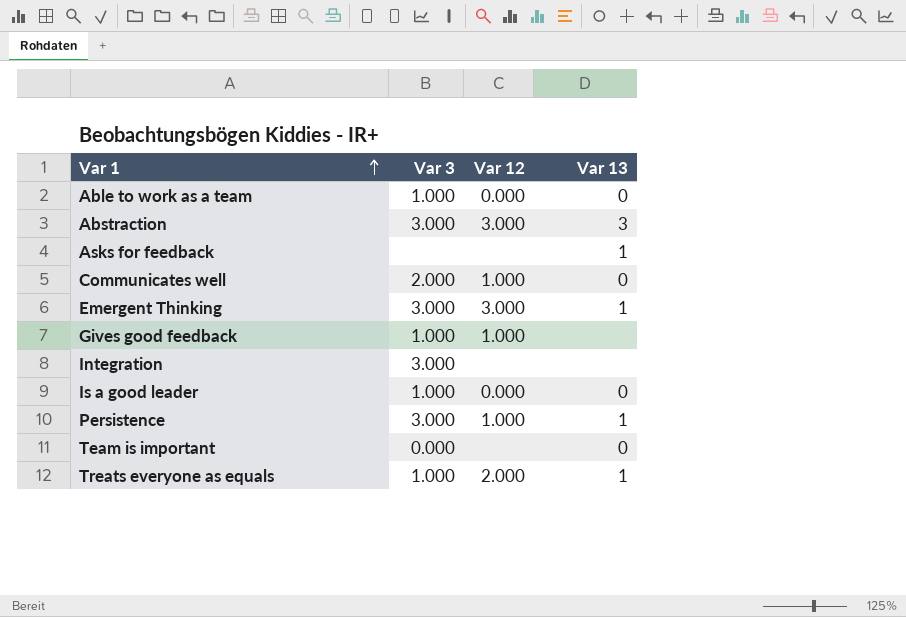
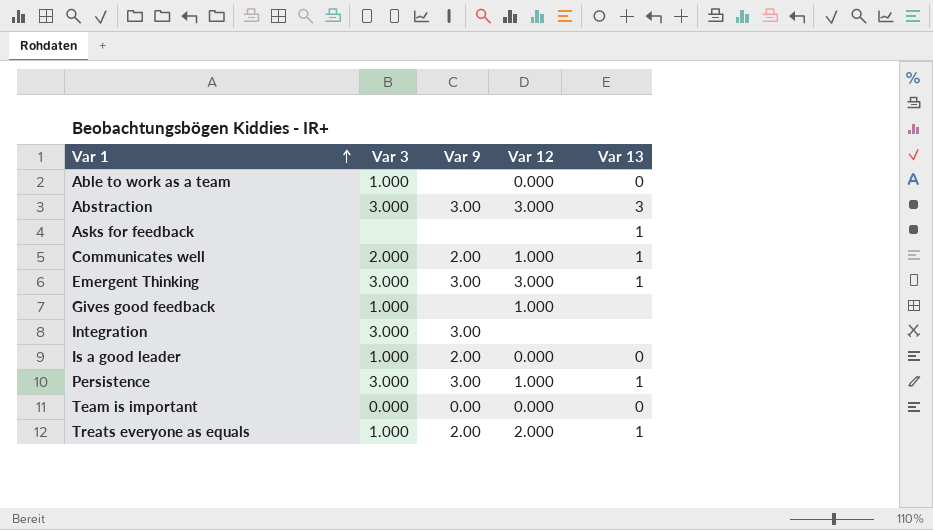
column Var 9 | position: none -> 3
Communicates well | Var 13: 0 -> 1
Team is important | Var 12: none -> 0.000

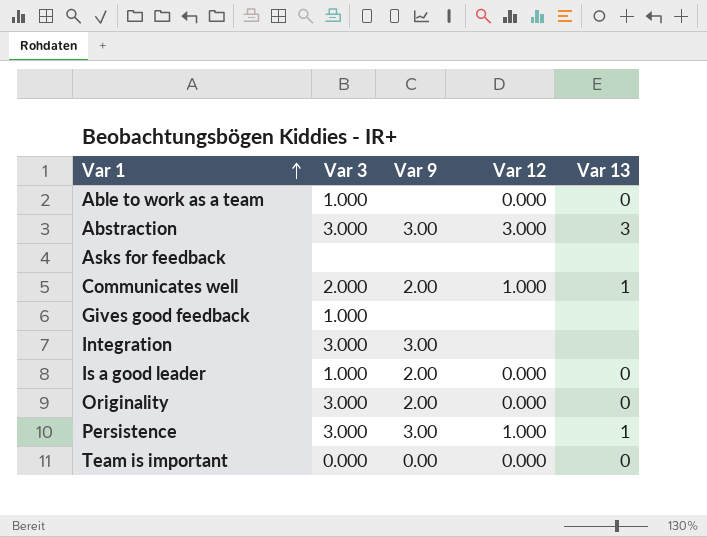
row Emergent Thinking: 3.000 | 3.00 | 3.000 | 1 -> none
row Treats everyone as equals: 1.000 | 2.00 | 2.000 | 1 -> none
Asks for feedback | Var 13: 1 -> none
Gives good feedback | Var 12: 1.000 -> none
row Originality: none -> 3.000 | 2.00 | 0.000 | 0

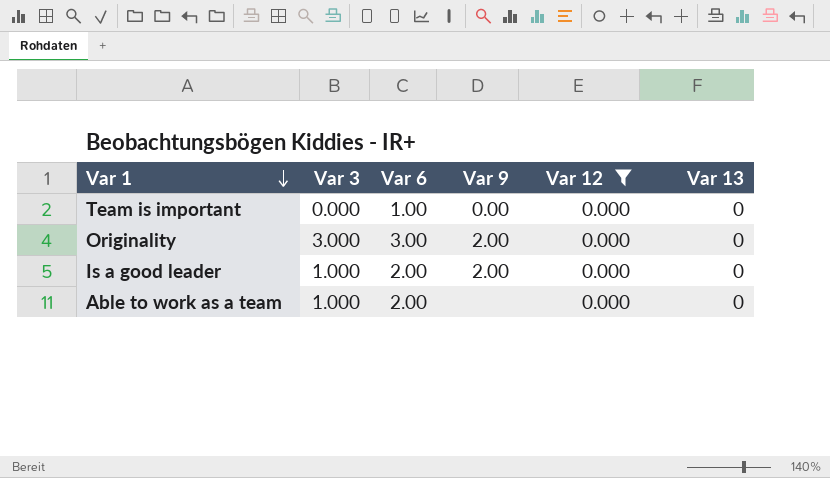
filter: none -> Var 12 = 0.000
row order: Var 1 ascending -> Var 1 descending
column Var 6 | position: none -> 3

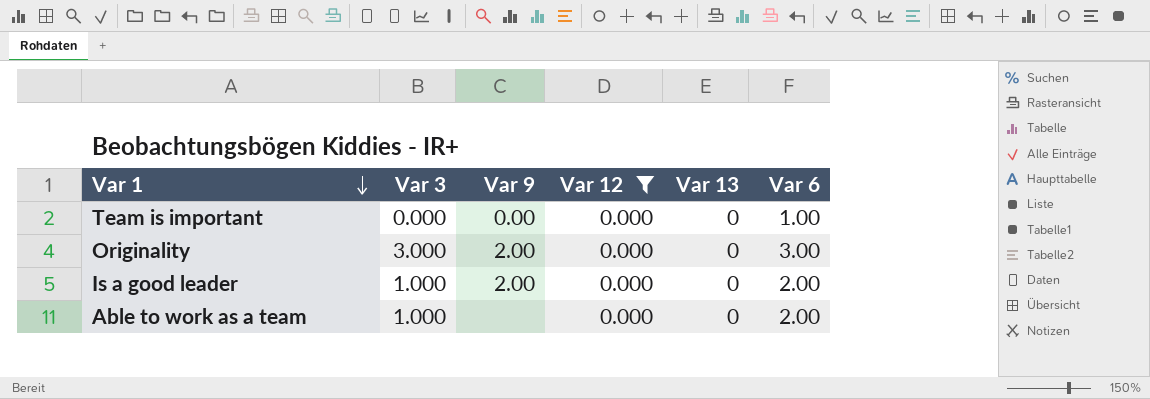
column Var 6 | position: 3 -> 6

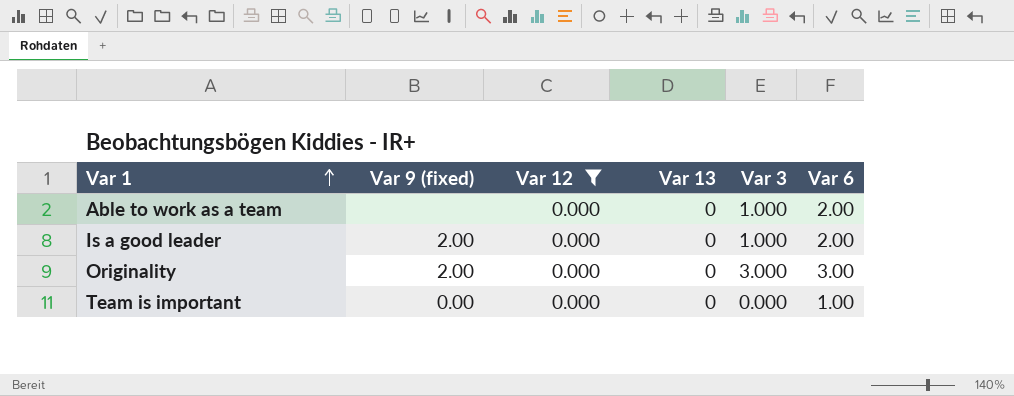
row order: Var 1 descending -> Var 1 ascending
column name: Var 9 -> Var 9 (fixed)
column Var 3 | position: 2 -> 5

